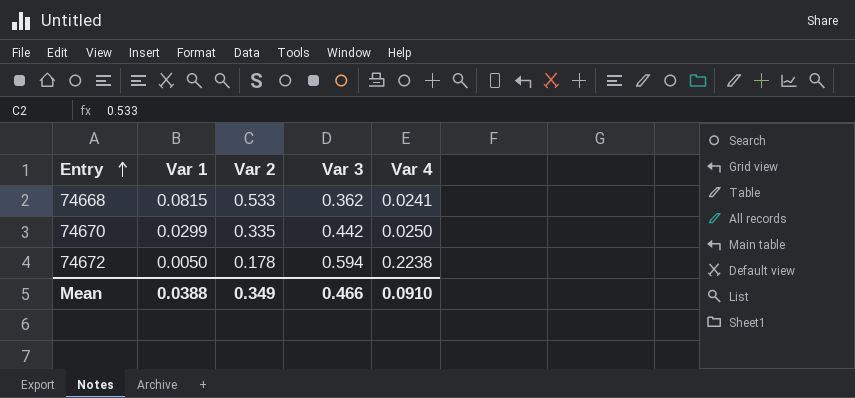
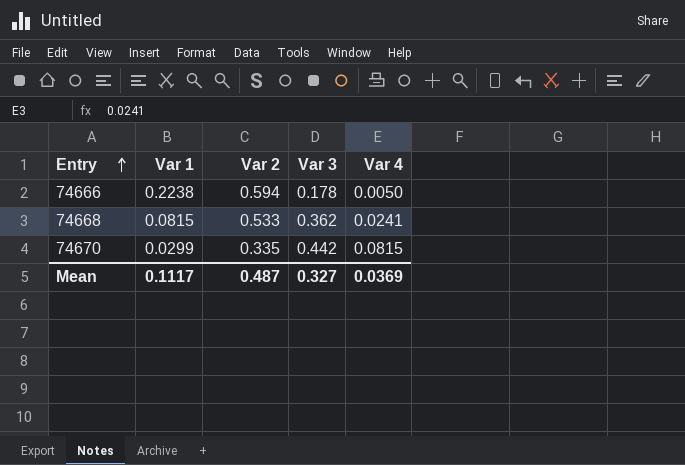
row 74672: 0.0050 | 0.178 | 0.594 | 0.2238 -> none
row 74666: none -> 0.2238 | 0.594 | 0.178 | 0.0050
74670 | Var 4: 0.0250 -> 0.0815
Mean | Var 1: 0.0388 -> 0.1117
Mean | Var 2: 0.349 -> 0.487
Mean | Var 3: 0.466 -> 0.327
Mean | Var 4: 0.0910 -> 0.0369

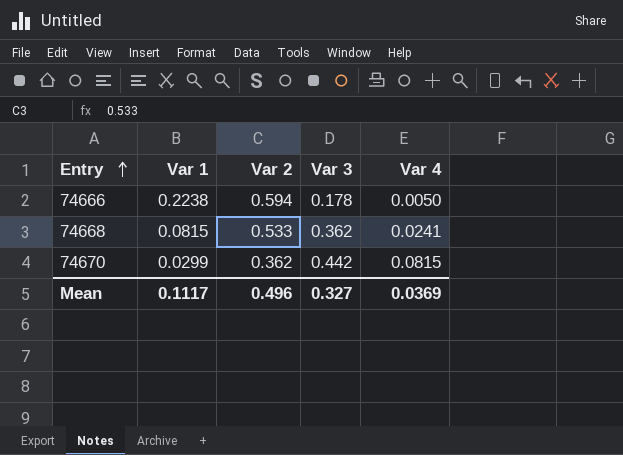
74670 | Var 2: 0.335 -> 0.362
Mean | Var 2: 0.487 -> 0.496

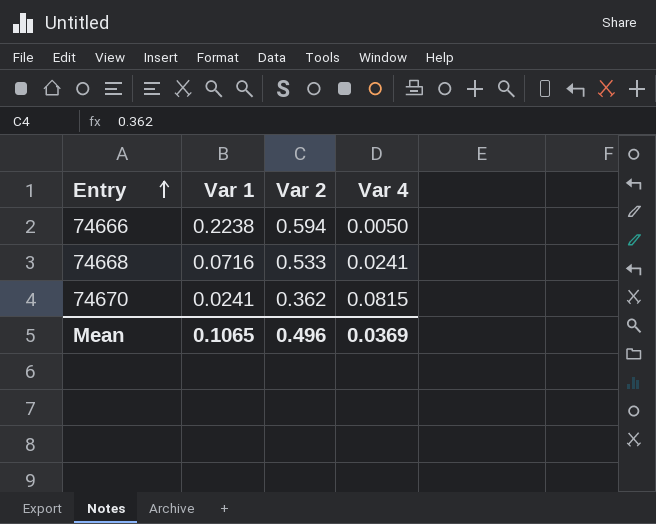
column Var 3 | position: 4 -> none
74668 | Var 1: 0.0815 -> 0.0716
74670 | Var 1: 0.0299 -> 0.0241
Mean | Var 1: 0.1117 -> 0.1065

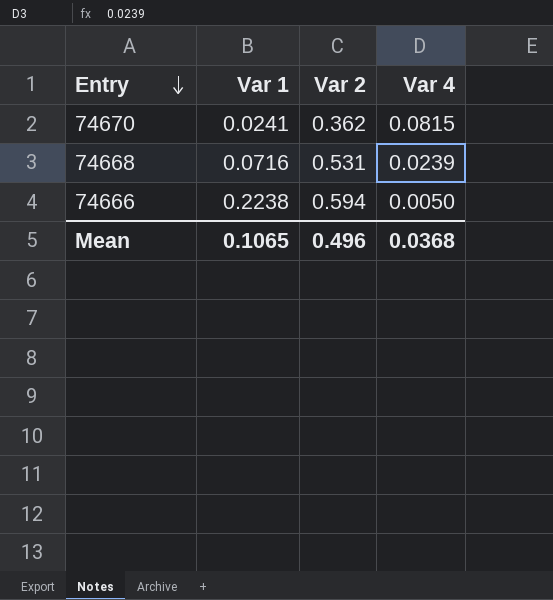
row order: Entry ascending -> Entry descending
74668 | Var 2: 0.533 -> 0.531
74668 | Var 4: 0.0241 -> 0.0239
Mean | Var 4: 0.0369 -> 0.0368

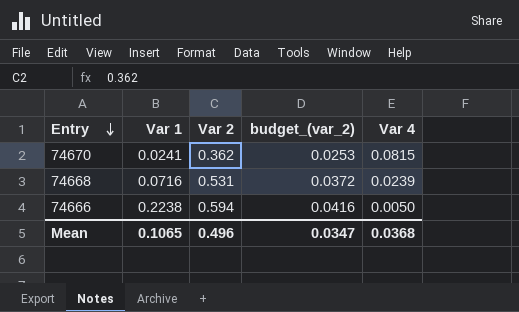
column budget_(var_2) | formula: none -> [Var 2] * 0.07

